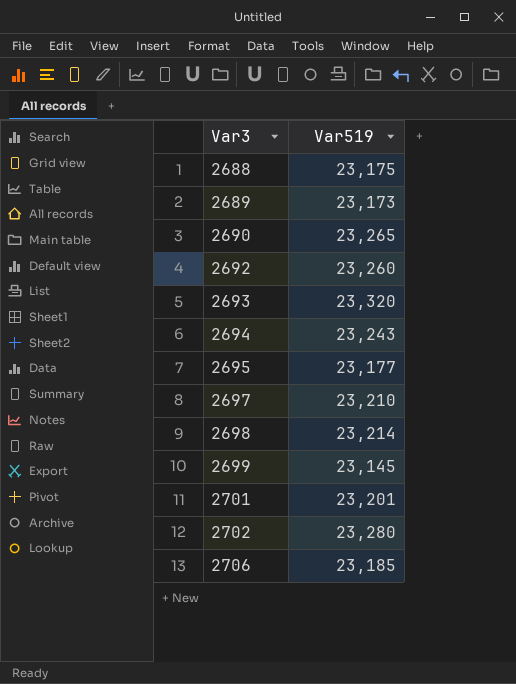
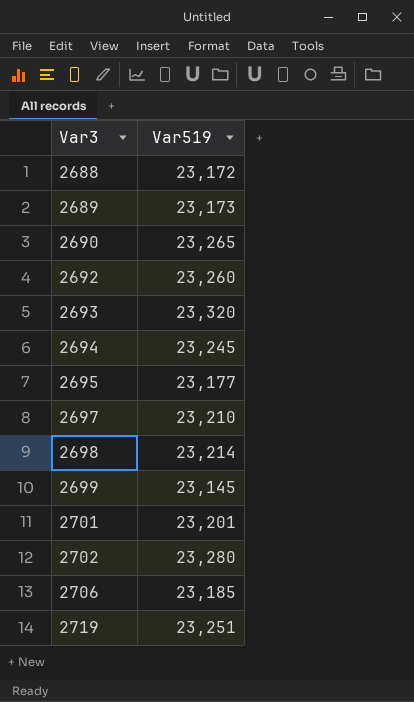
2688 | Var519: 23,175 -> 23,172
2694 | Var519: 23,243 -> 23,245
row 2719: none -> 23,251

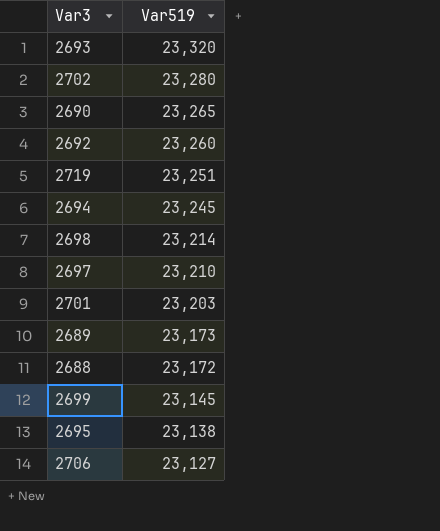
row order: Var3 ascending -> Var519 descending
2701 | Var519: 23,201 -> 23,203
2695 | Var519: 23,177 -> 23,138
2706 | Var519: 23,185 -> 23,127

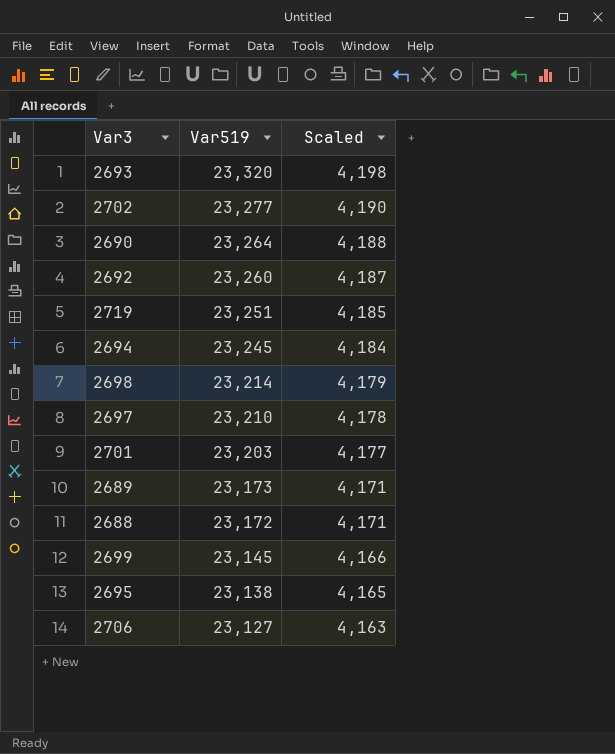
column Scaled | formula: none -> [Var519] * 0.18
2702 | Var519: 23,280 -> 23,277
2690 | Var519: 23,265 -> 23,264

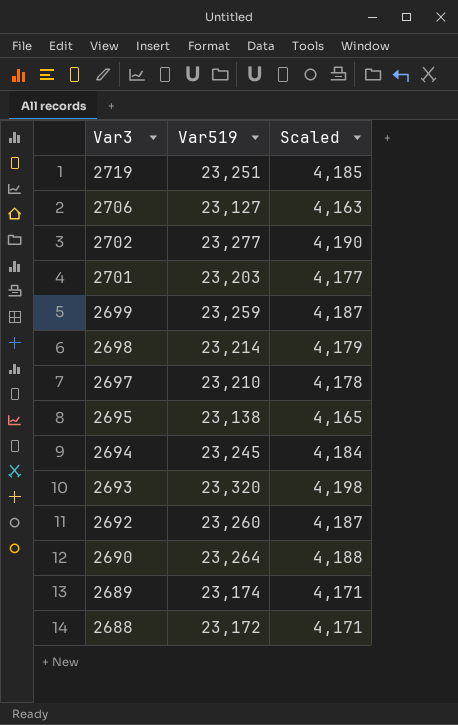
row order: Var519 descending -> Var3 descending
2699 | Var519: 23,145 -> 23,259
2699 | Scaled: 4,166 -> 4,187
2689 | Var519: 23,173 -> 23,174

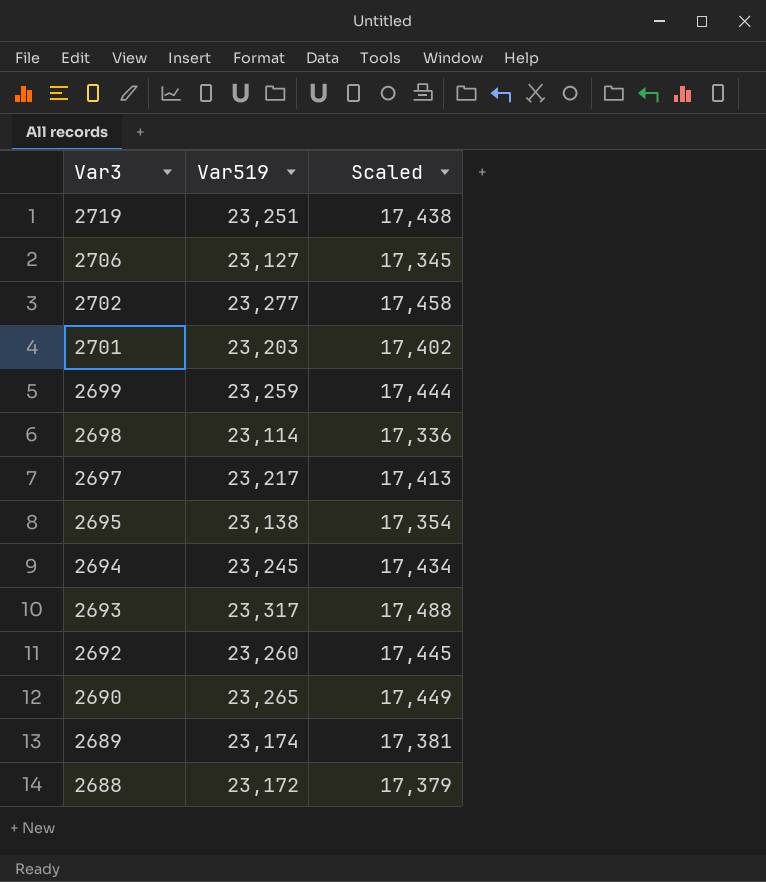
column Scaled | formula: [Var519] * 0.18 -> [Var519] * 0.75
2698 | Var519: 23,214 -> 23,114
2697 | Var519: 23,210 -> 23,217
2693 | Var519: 23,320 -> 23,317
2690 | Var519: 23,264 -> 23,265

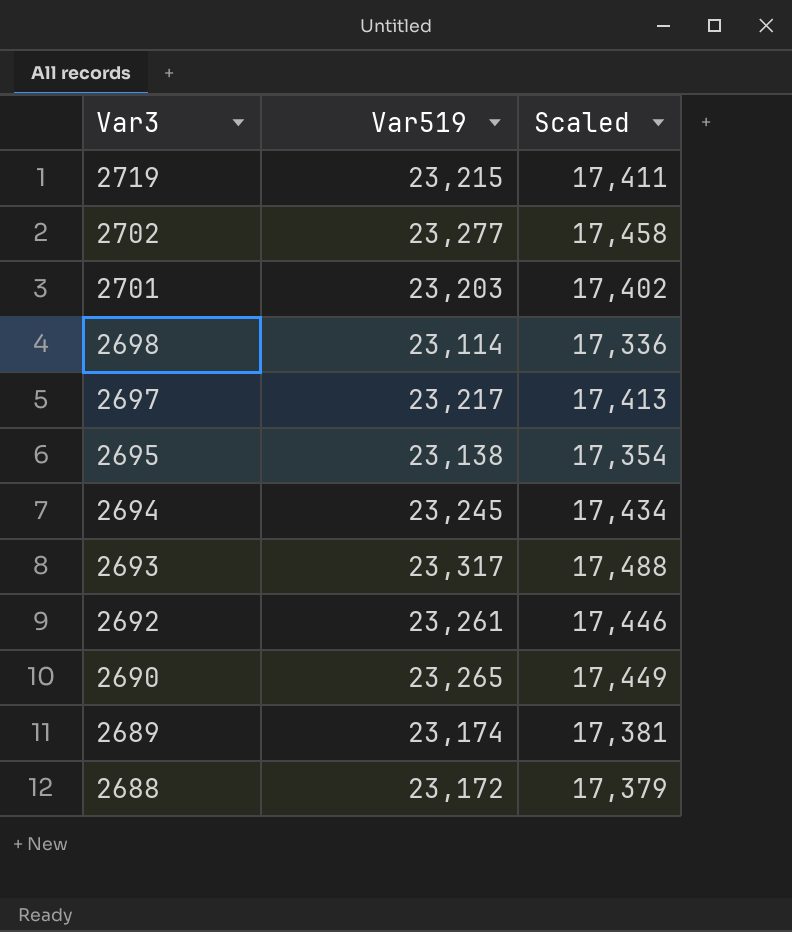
row 2706: 23,127 | 17,345 -> none
row 2699: 23,259 | 17,444 -> none
2719 | Var519: 23,251 -> 23,215
2719 | Scaled: 17,438 -> 17,411
2692 | Var519: 23,260 -> 23,261
2692 | Scaled: 17,445 -> 17,446

